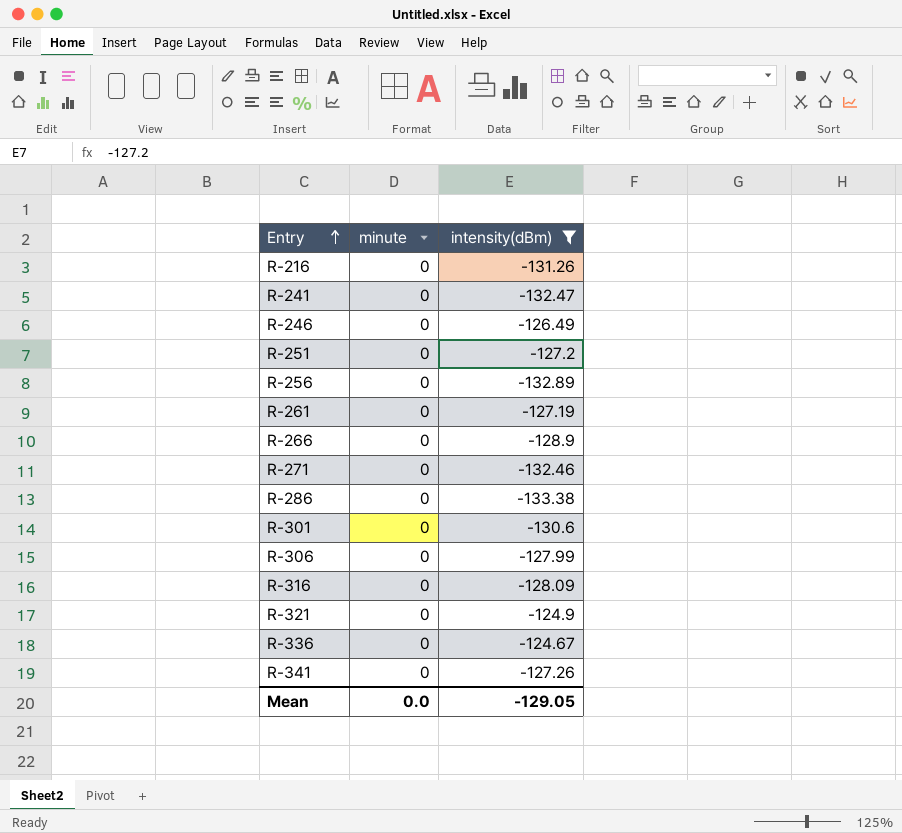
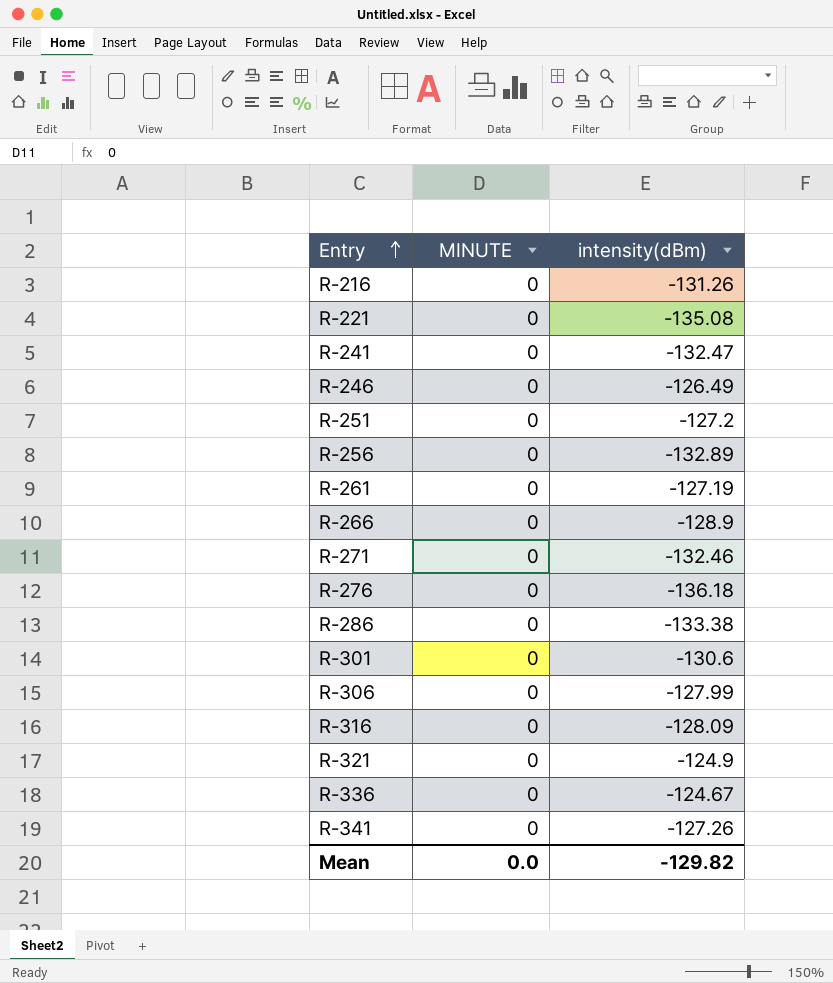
filter: intensity(dBm) >= -133.38 -> none
column name: minute -> MINUTE
Mean | intensity(dBm): -129.05 -> -129.82

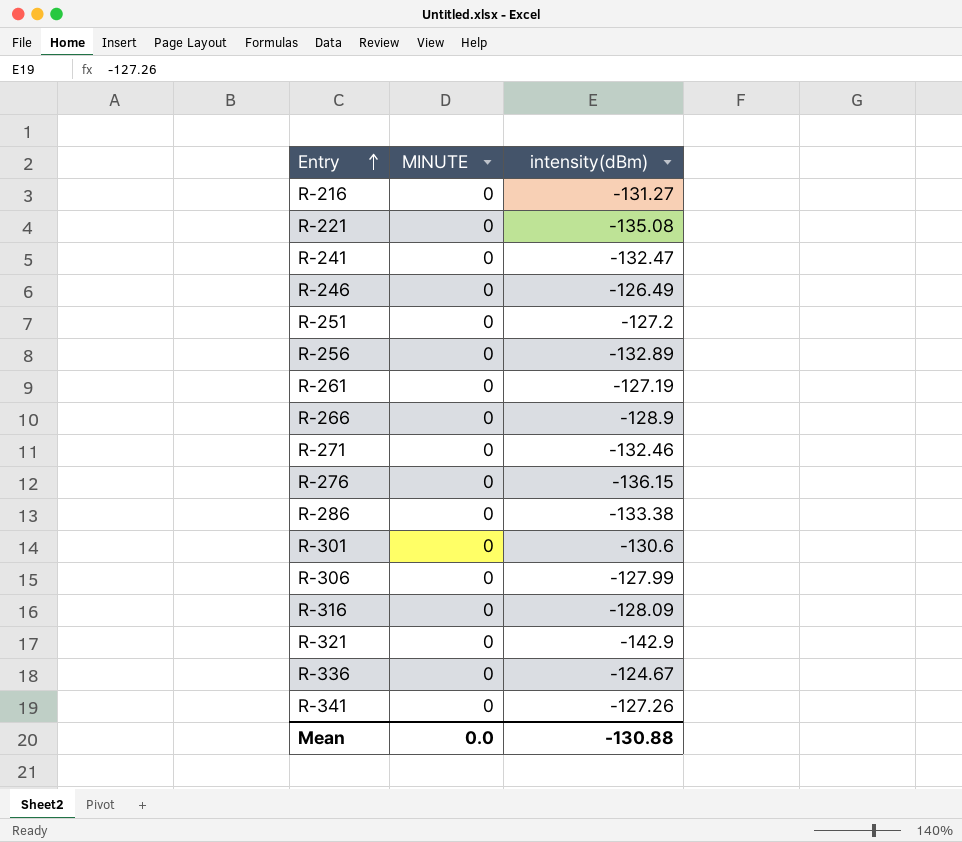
R-216 | intensity(dBm): -131.26 -> -131.27
R-276 | intensity(dBm): -136.18 -> -136.15
R-321 | intensity(dBm): -124.9 -> -142.9
Mean | intensity(dBm): -129.82 -> -130.88

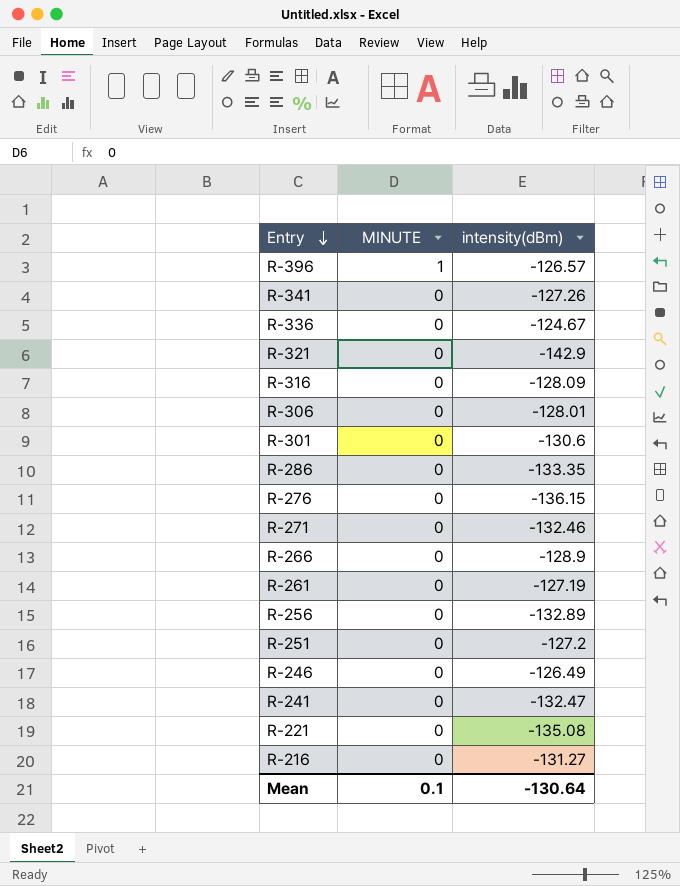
row order: Entry ascending -> Entry descending
row R-396: none -> 1 | -126.57
R-306 | intensity(dBm): -127.99 -> -128.01
R-286 | intensity(dBm): -133.38 -> -133.35
Mean | MINUTE: 0.0 -> 0.1
Mean | intensity(dBm): -130.88 -> -130.64

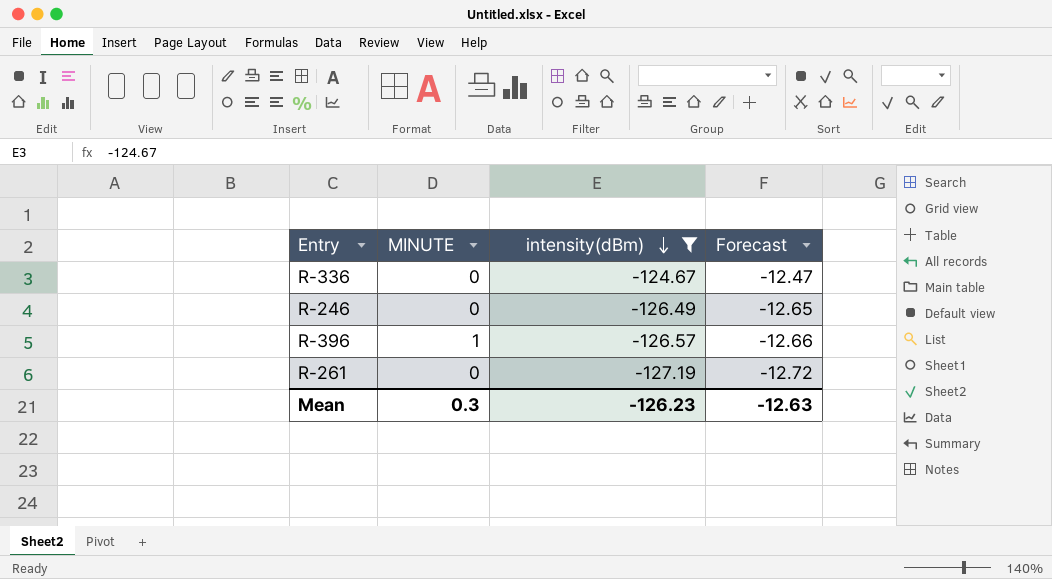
filter: none -> intensity(dBm) >= -127.19
row order: Entry descending -> intensity(dBm) descending
column Forecast | formula: none -> [intensity(dBm)] * 0.1
Mean | MINUTE: 0.1 -> 0.3
Mean | intensity(dBm): -130.64 -> -126.23

